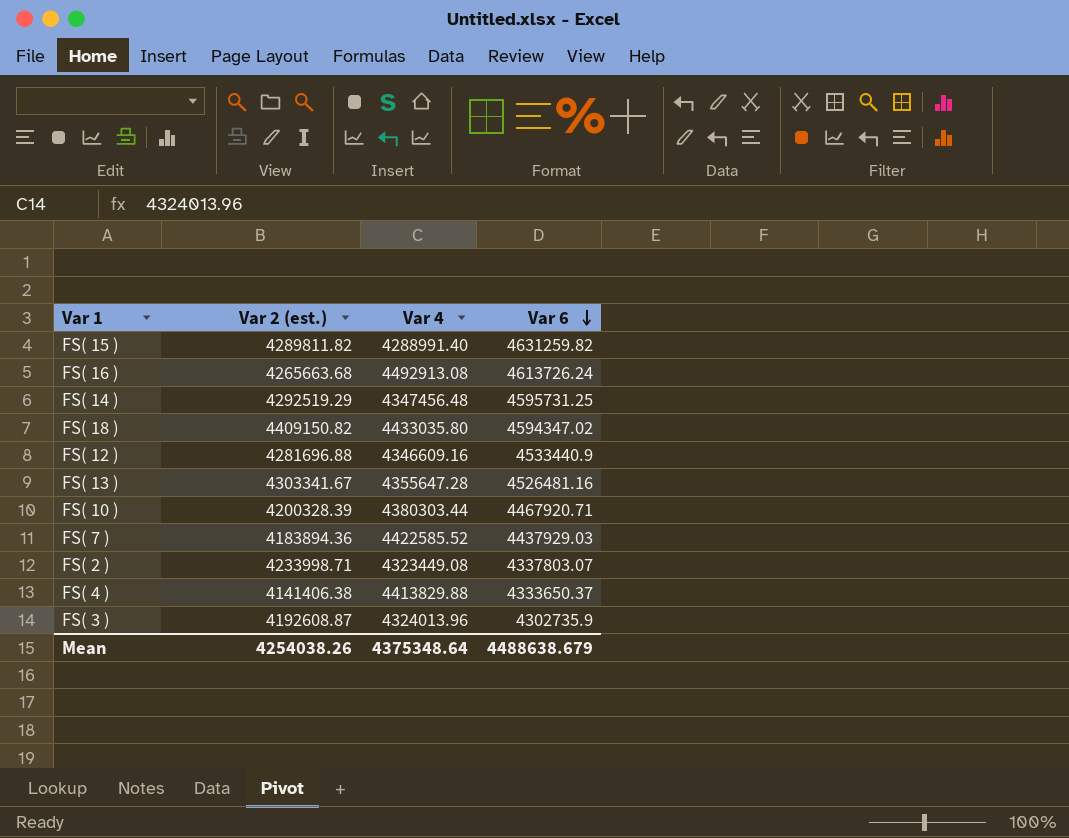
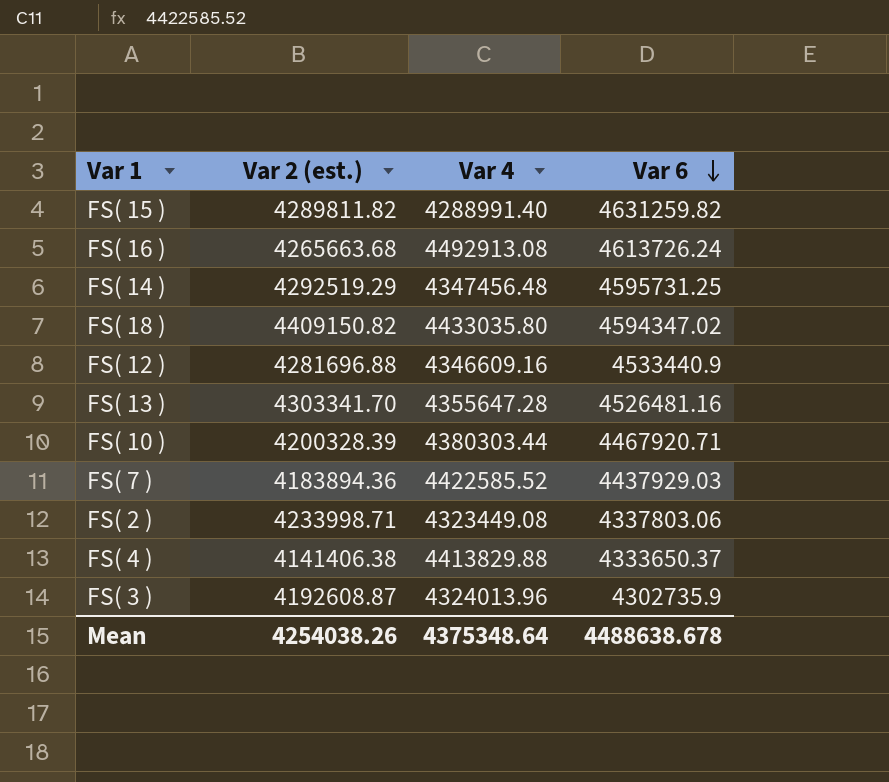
FS( 13 ) | Var 2 (est.): 4303341.67 -> 4303341.70
FS( 2 ) | Var 6: 4337803.07 -> 4337803.06
Mean | Var 6: 4488638.679 -> 4488638.678

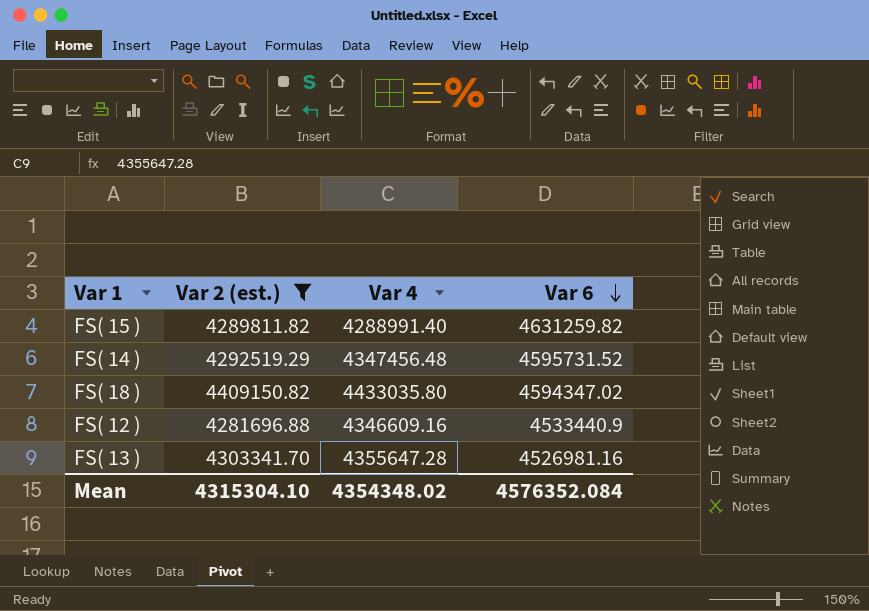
filter: none -> Var 2 (est.) >= 4281696.88
FS( 14 ) | Var 6: 4595731.25 -> 4595731.52
FS( 13 ) | Var 6: 4526481.16 -> 4526981.16
Mean | Var 2 (est.): 4254038.26 -> 4315304.10
Mean | Var 4: 4375348.64 -> 4354348.02
Mean | Var 6: 4488638.678 -> 4576352.084

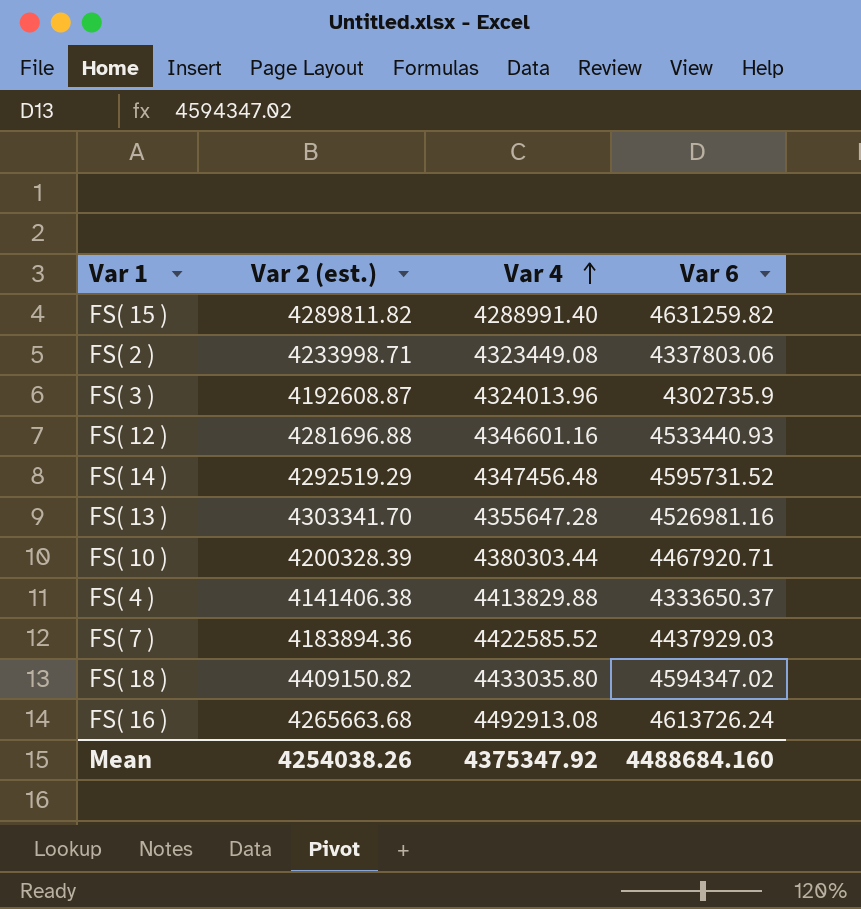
filter: Var 2 (est.) >= 4281696.88 -> none
row order: Var 6 descending -> Var 4 ascending
FS( 12 ) | Var 4: 4346609.16 -> 4346601.16
FS( 12 ) | Var 6: 4533440.9 -> 4533440.93
Mean | Var 2 (est.): 4315304.10 -> 4254038.26
Mean | Var 4: 4354348.02 -> 4375347.92
Mean | Var 6: 4576352.084 -> 4488684.160

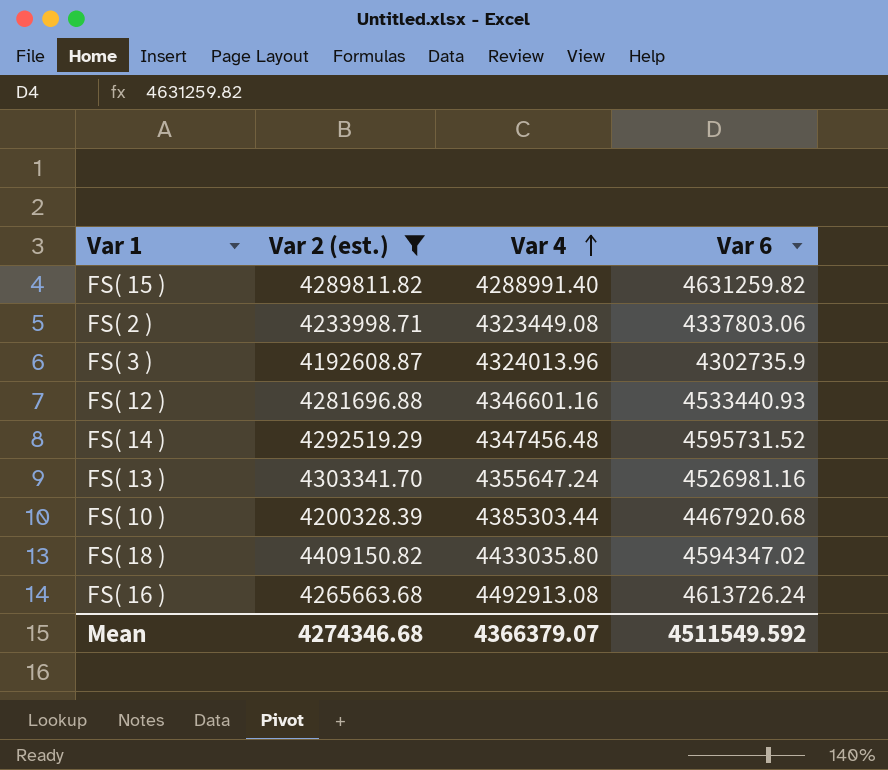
filter: none -> Var 2 (est.) >= 4192608.87
FS( 13 ) | Var 4: 4355647.28 -> 4355647.24
FS( 10 ) | Var 4: 4380303.44 -> 4385303.44
FS( 10 ) | Var 6: 4467920.71 -> 4467920.68
Mean | Var 2 (est.): 4254038.26 -> 4274346.68
Mean | Var 4: 4375347.92 -> 4366379.07
Mean | Var 6: 4488684.160 -> 4511549.592

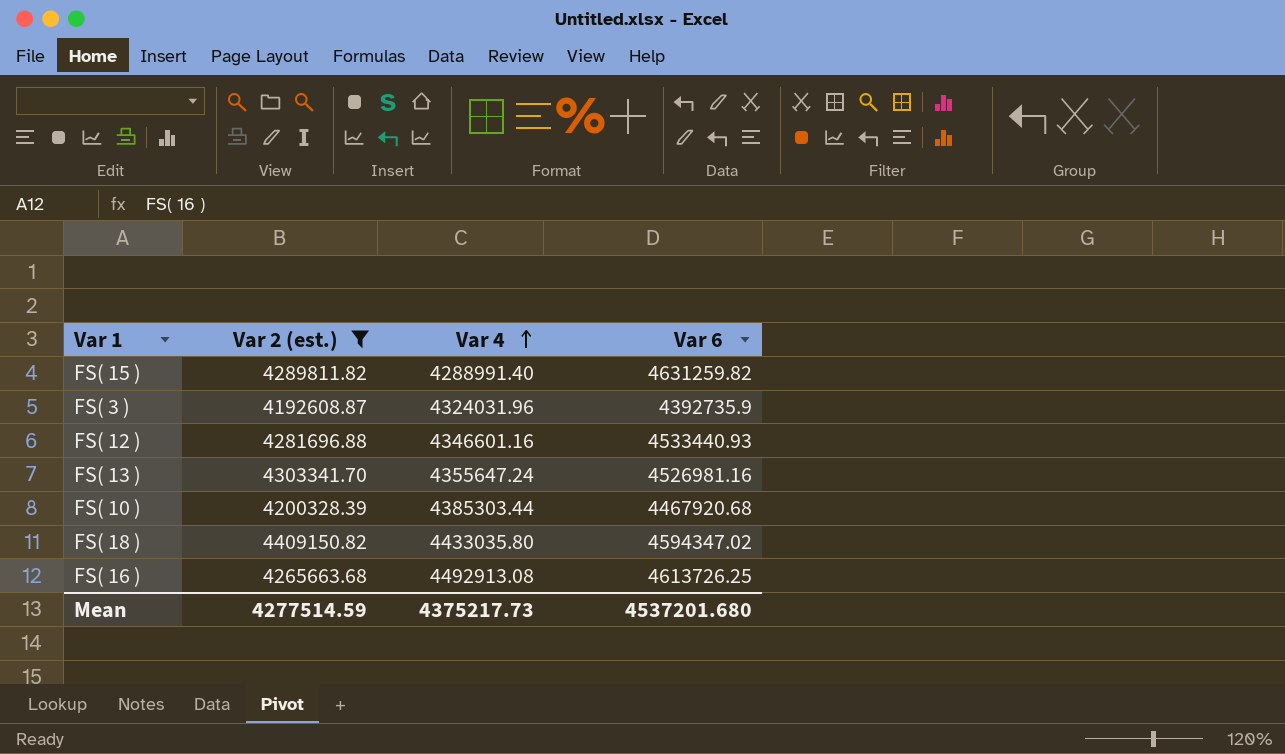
row FS( 2 ): 4233998.71 | 4323449.08 | 4337803.06 -> none
row FS( 14 ): 4292519.29 | 4347456.48 | 4595731.52 -> none
FS( 3 ) | Var 4: 4324013.96 -> 4324031.96
FS( 3 ) | Var 6: 4302735.9 -> 4392735.9
FS( 16 ) | Var 6: 4613726.24 -> 4613726.25
Mean | Var 2 (est.): 4274346.68 -> 4277514.59
Mean | Var 4: 4366379.07 -> 4375217.73
Mean | Var 6: 4511549.592 -> 4537201.680

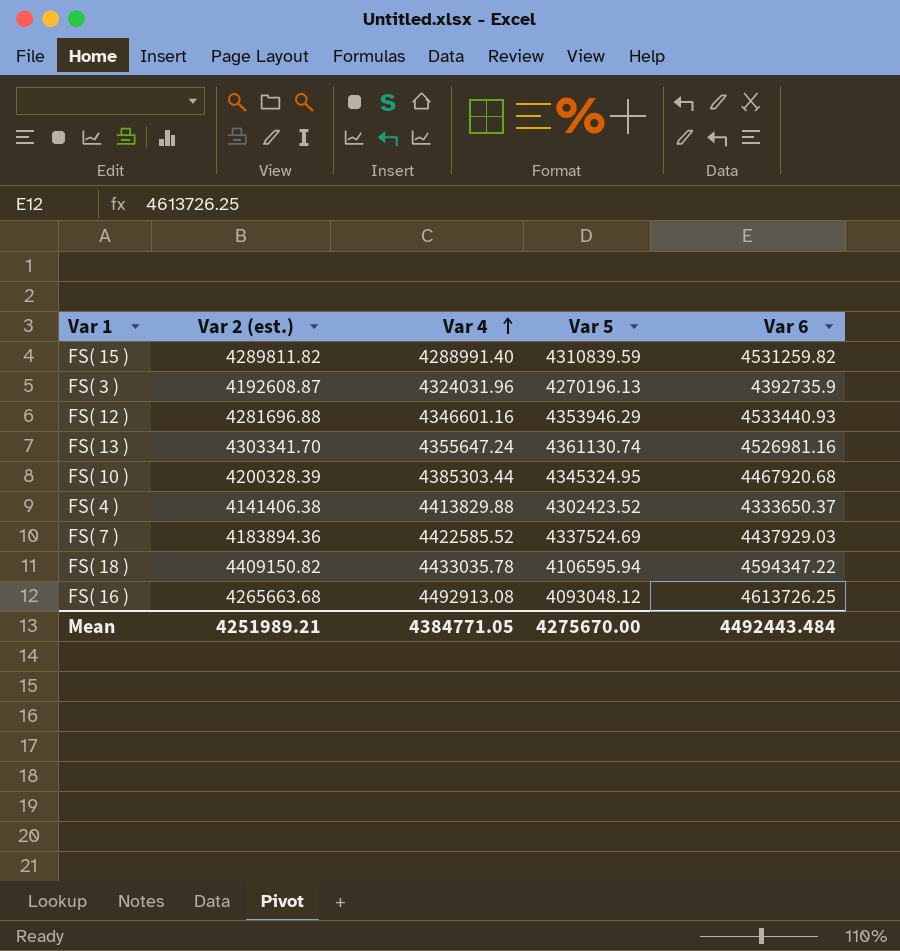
filter: Var 2 (est.) >= 4192608.87 -> none
column Var 5 | position: none -> 4
FS( 15 ) | Var 6: 4631259.82 -> 4531259.82
FS( 18 ) | Var 4: 4433035.80 -> 4433035.78
FS( 18 ) | Var 6: 4594347.02 -> 4594347.22
Mean | Var 2 (est.): 4277514.59 -> 4251989.21
Mean | Var 4: 4375217.73 -> 4384771.05
Mean | Var 6: 4537201.680 -> 4492443.484

